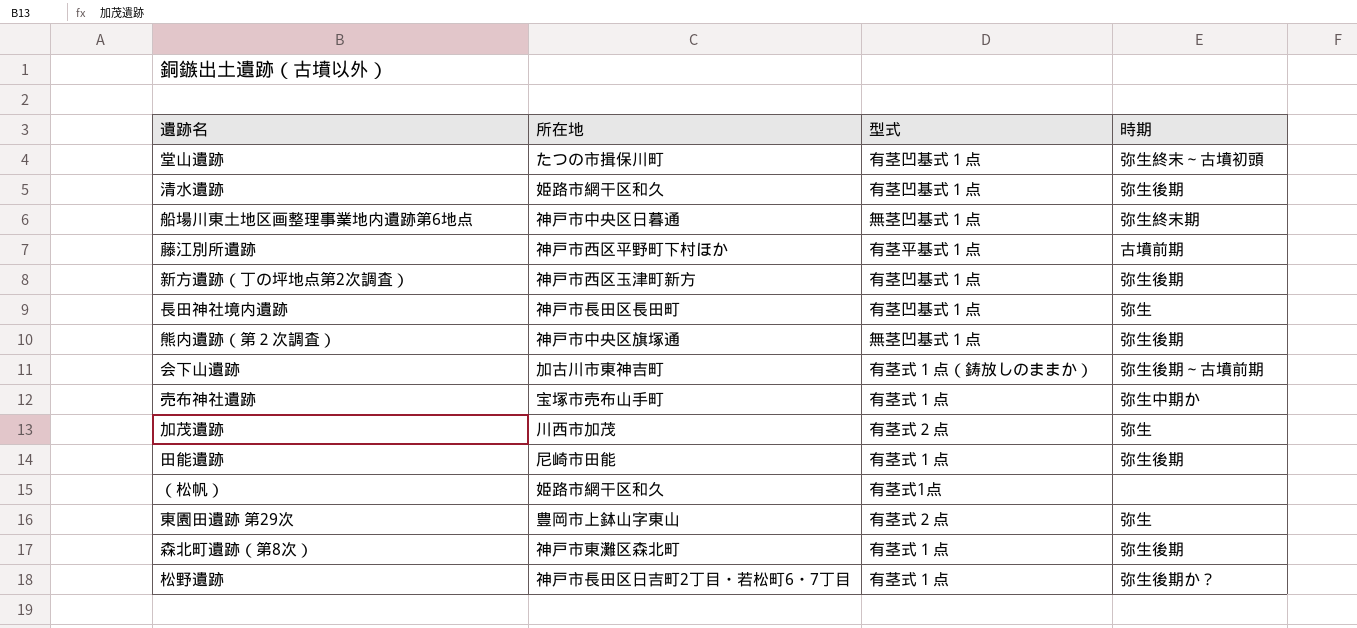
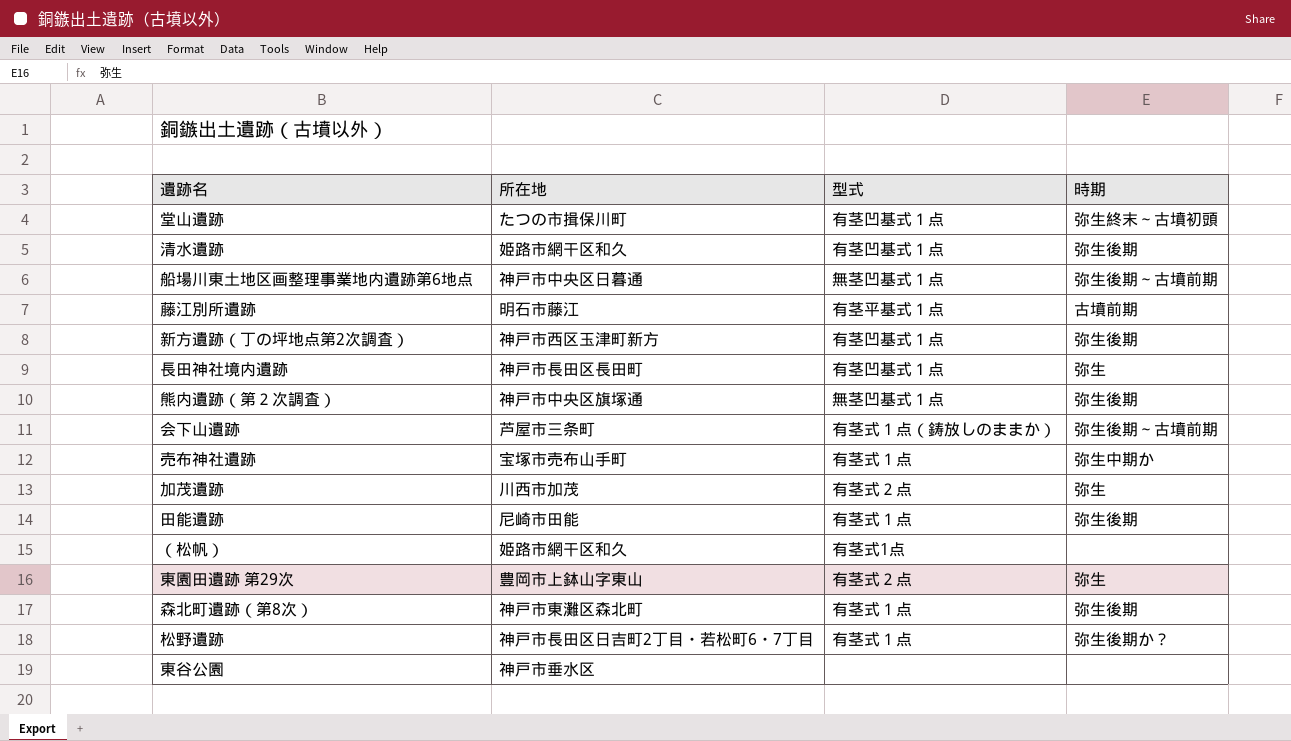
船場川東土地区画整理事業地内遺跡第6地点 | 時期: 弥生終末期 -> 弥生後期～古墳前期
藤江別所遺跡 | 所在地: 神戸市西区平野町下村ほか -> 明石市藤江
会下山遺跡 | 所在地: 加古川市東神吉町 -> 芦屋市三条町
row 東谷公園: none -> 神戸市垂水区 | none | none

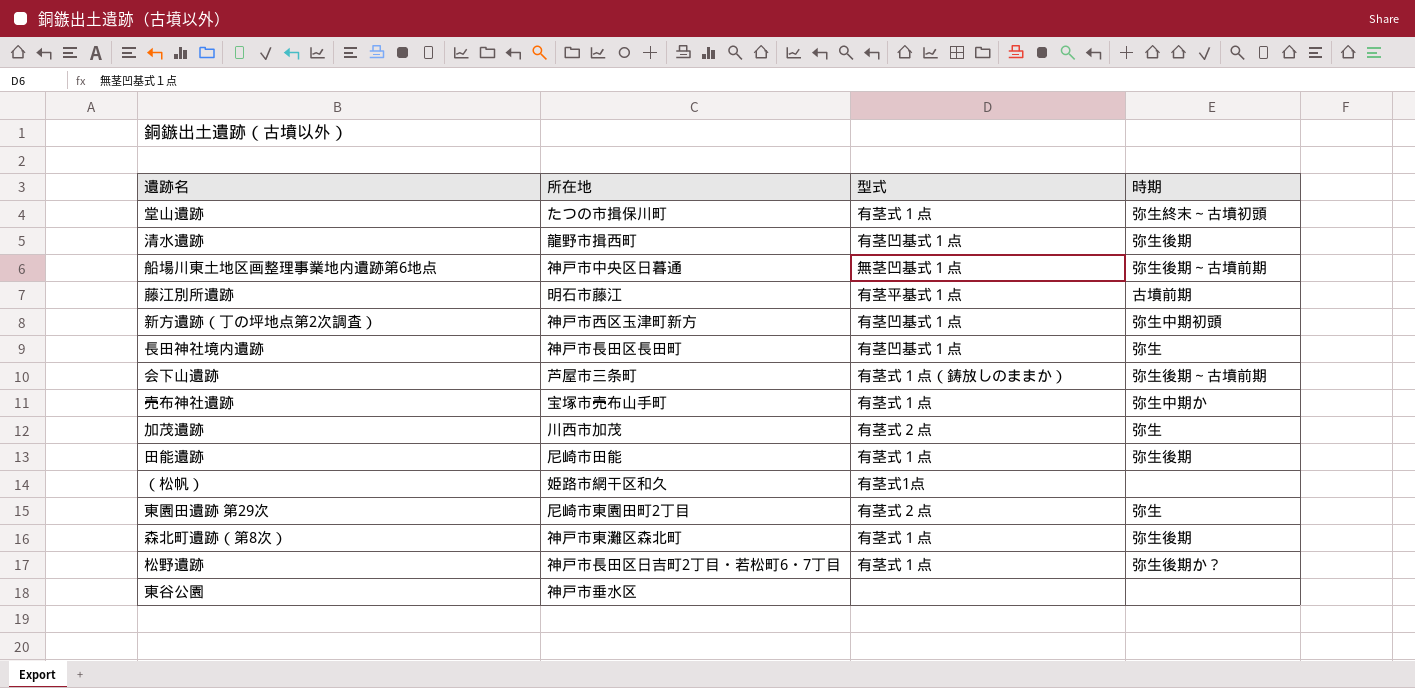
row 熊内遺跡（第２次調査）: 神戸市中央区旗塚通 | 無茎凹基式１点 | 弥生後期 -> none
堂山遺跡 | 型式: 有茎凹基式１点 -> 有茎式１点
清水遺跡 | 所在地: 姫路市網干区和久 -> 龍野市揖西町
新方遺跡（丁の坪地点第2次調査） | 時期: 弥生後期 -> 弥生中期初頭
東園田遺跡 第29次 | 所在地: 豊岡市上鉢山字東山 -> 尼崎市東園田町2丁目

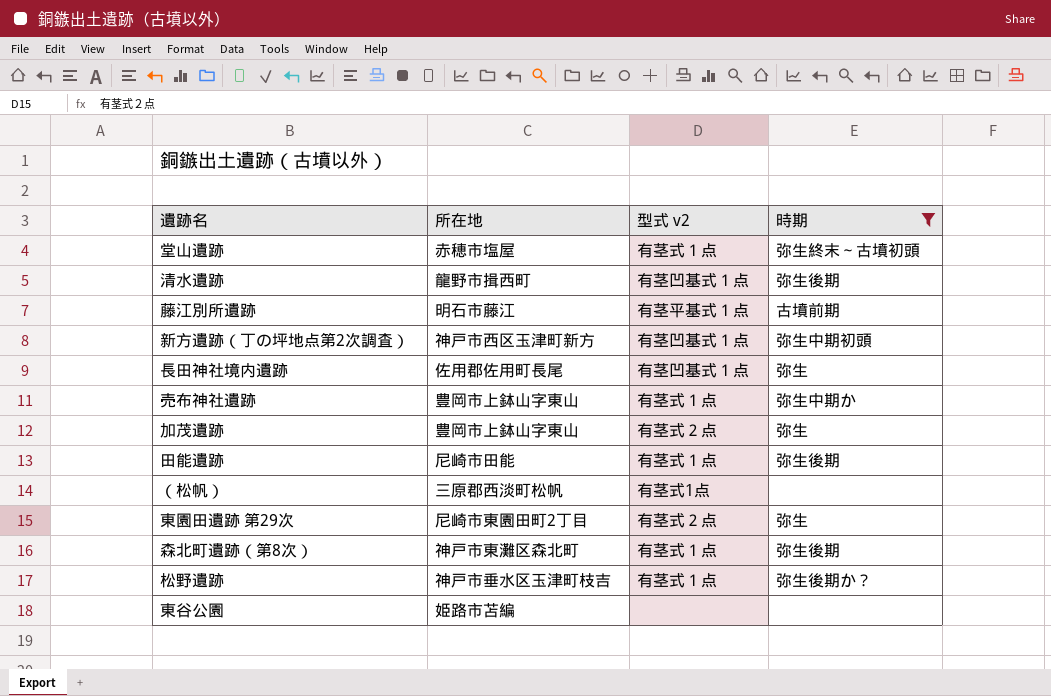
filter: none -> 時期 != 弥生後期～古墳前期
column name: 型式 -> 型式 v2
堂山遺跡 | 所在地: たつの市揖保川町 -> 赤穂市塩屋
長田神社境内遺跡 | 所在地: 神戸市長田区長田町 -> 佐用郡佐用町長尾
売布神社遺跡 | 所在地: 宝塚市売布山手町 -> 豊岡市上鉢山字東山
加茂遺跡 | 所在地: 川西市加茂 -> 豊岡市上鉢山字東山
（松帆） | 所在地: 姫路市網干区和久 -> 三原郡西淡町松帆
松野遺跡 | 所在地: 神戸市長田区日吉町2丁目・若松町6・7丁目 -> 神戸市垂水区玉津町枝吉
東谷公園 | 所在地: 神戸市垂水区 -> 姫路市苫編

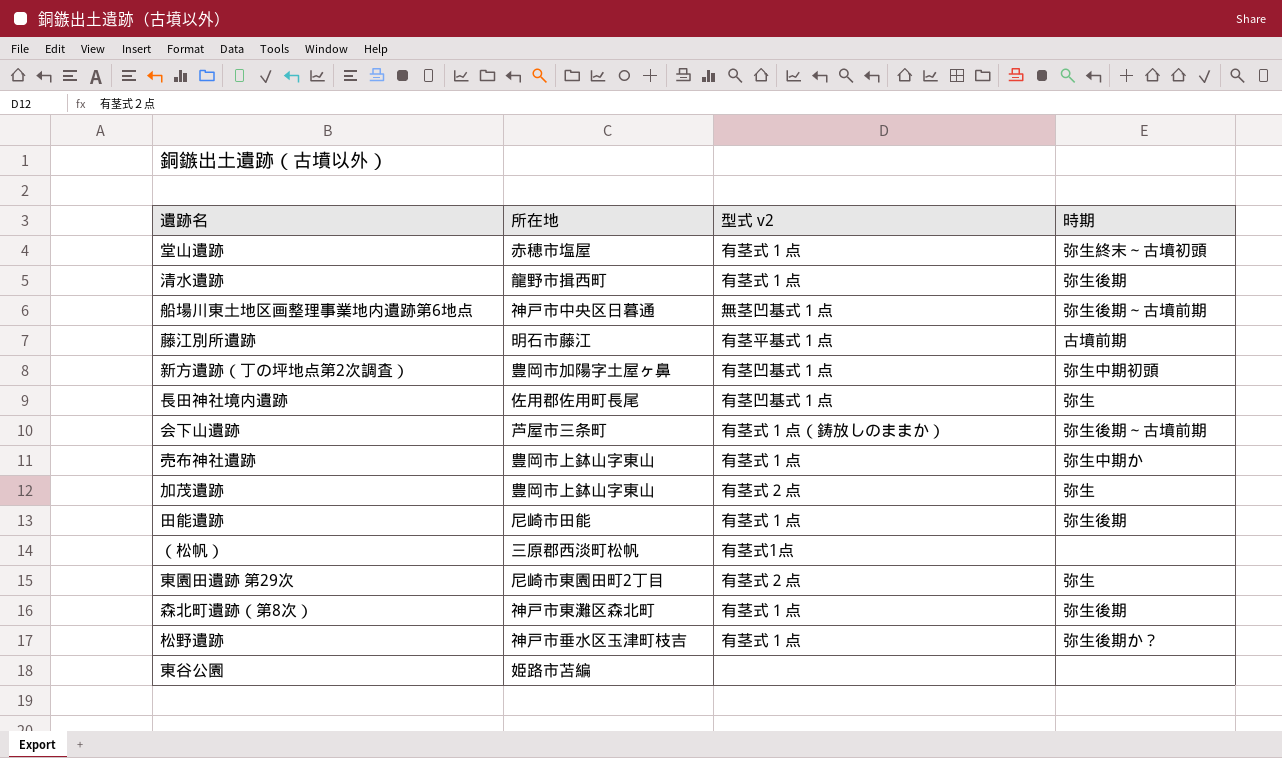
filter: 時期 != 弥生後期～古墳前期 -> none
清水遺跡 | 型式 v2: 有茎凹基式１点 -> 有茎式１点
新方遺跡（丁の坪地点第2次調査） | 所在地: 神戸市西区玉津町新方 -> 豊岡市加陽字土屋ヶ鼻

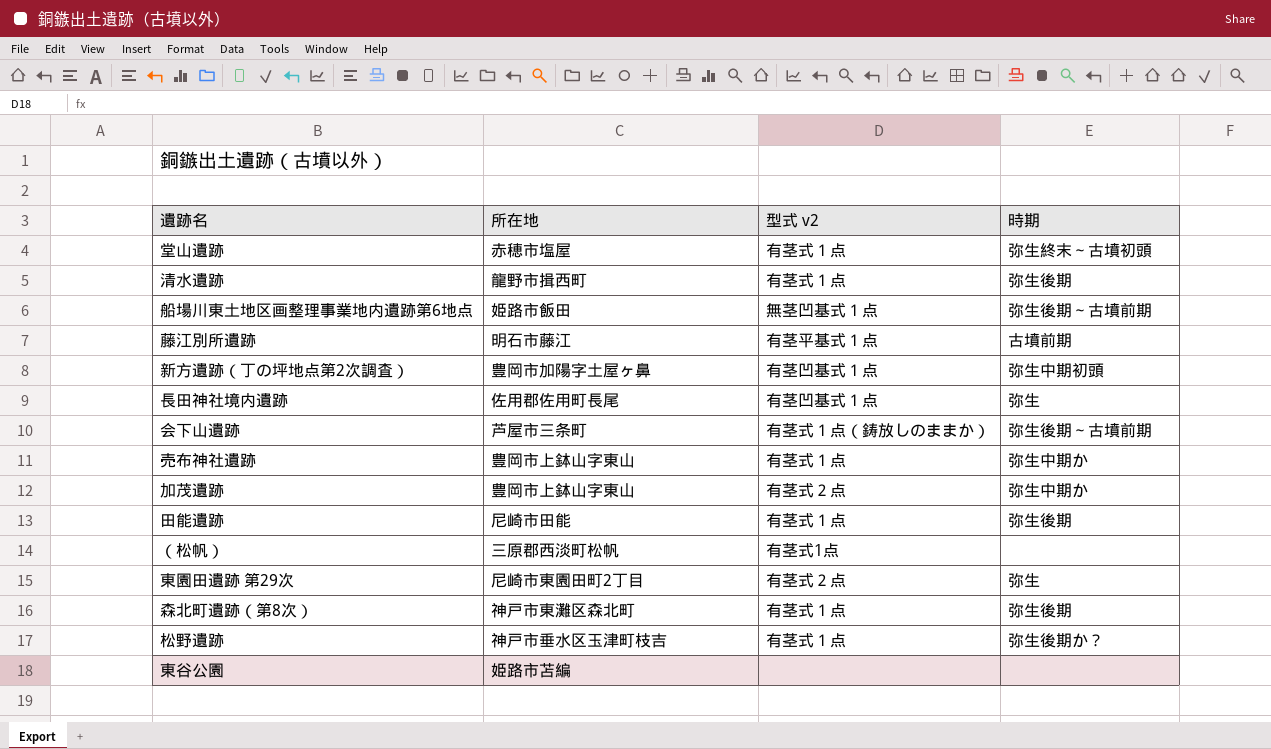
船場川東土地区画整理事業地内遺跡第6地点 | 所在地: 神戸市中央区日暮通 -> 姫路市飯田
加茂遺跡 | 時期: 弥生 -> 弥生中期か

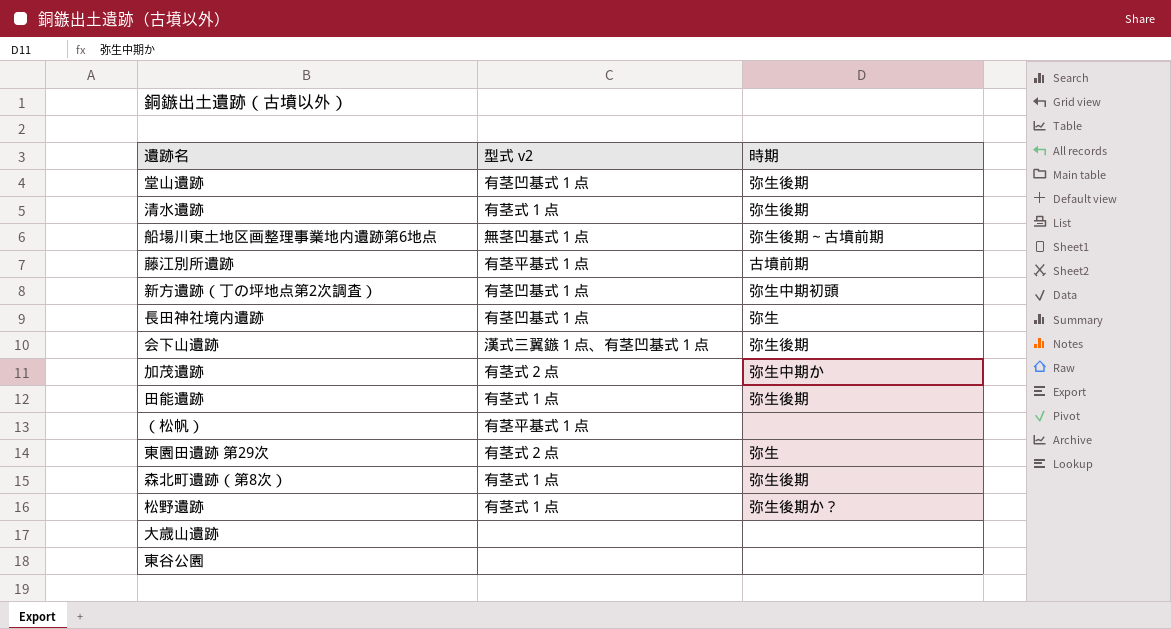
column 所在地 | position: 2 -> none
row 売布神社遺跡: 豊岡市上鉢山字東山 | 有茎式１点 | 弥生中期か -> none
堂山遺跡 | 型式 v2: 有茎式１点 -> 有茎凹基式１点
堂山遺跡 | 時期: 弥生終末～古墳初頭 -> 弥生後期
会下山遺跡 | 型式 v2: 有茎式１点（鋳放しのままか） -> 漢式三翼鏃１点、有茎凹基式１点
会下山遺跡 | 時期: 弥生後期～古墳前期 -> 弥生後期
（松帆） | 型式 v2: 有茎式1点 -> 有茎平基式１点
row 大歳山遺跡: none -> none | none

